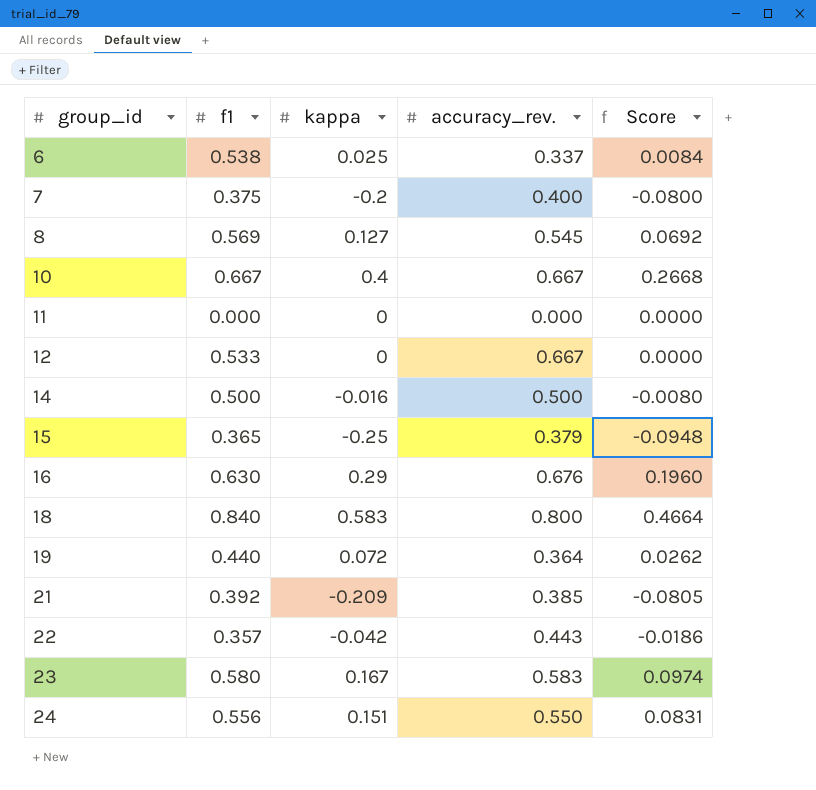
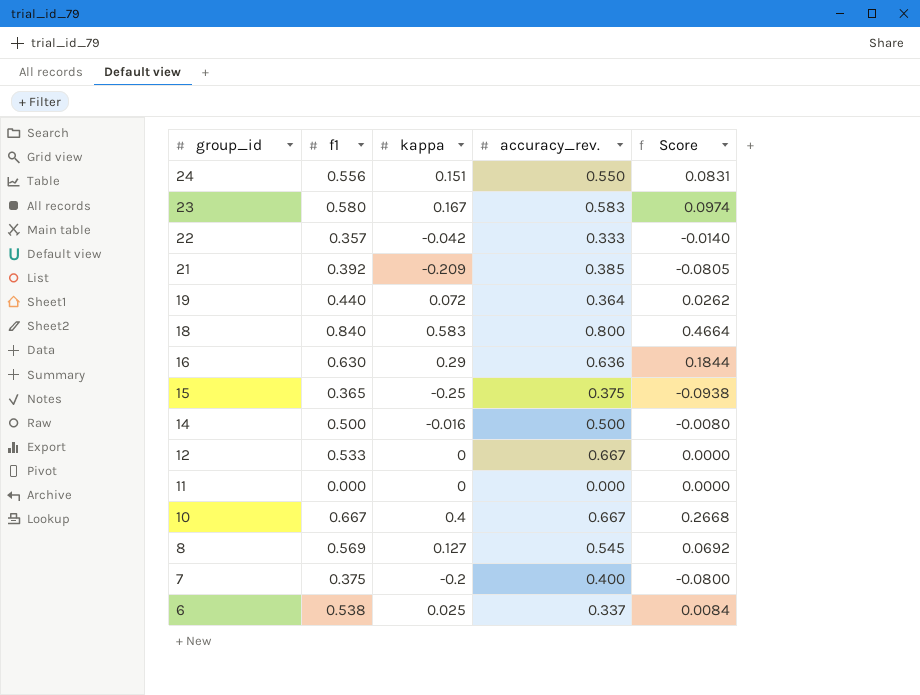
row order: group_id ascending -> group_id descending
22 | accuracy_rev.: 0.443 -> 0.333
22 | Score: -0.0186 -> -0.0140
16 | accuracy_rev.: 0.676 -> 0.636
16 | Score: 0.1960 -> 0.1844
15 | accuracy_rev.: 0.379 -> 0.375
15 | Score: -0.0948 -> -0.0938

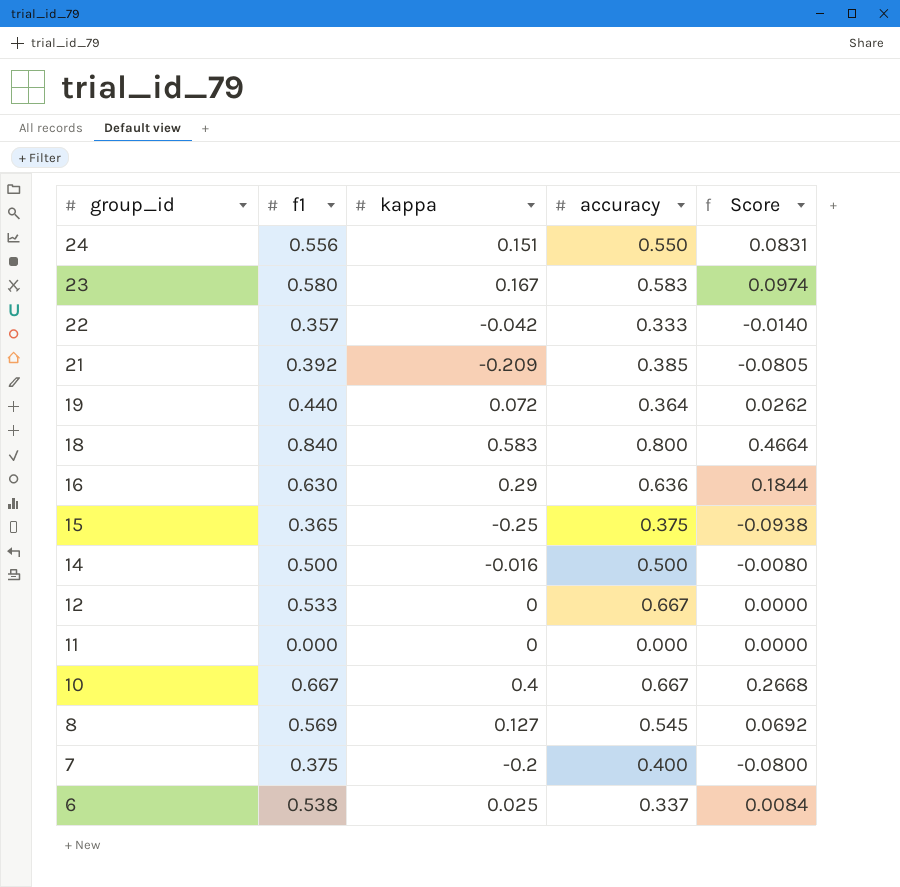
column name: accuracy_rev. -> accuracy

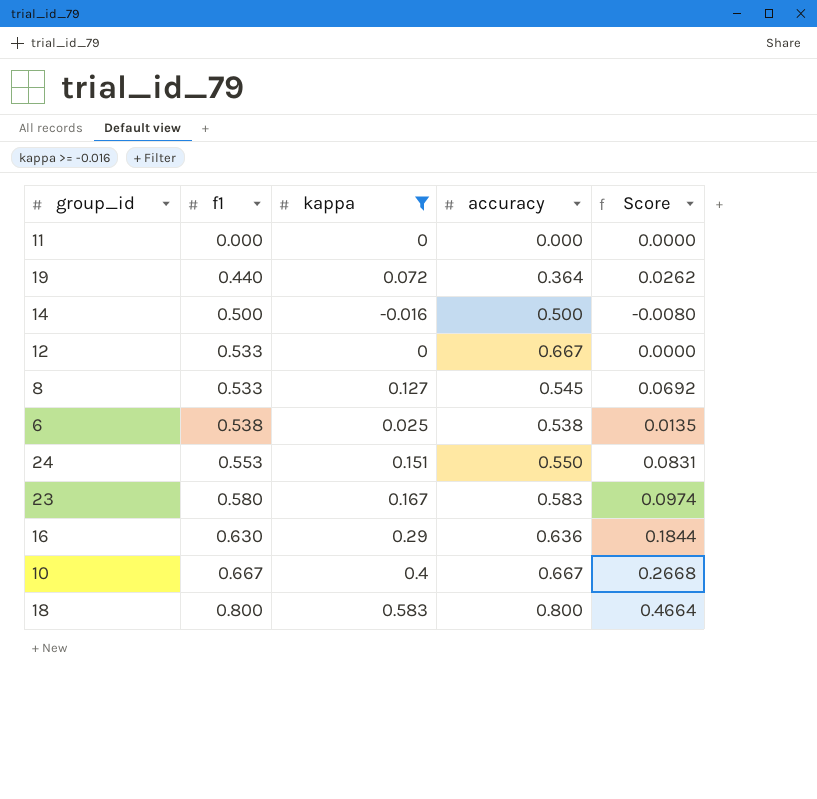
filter: none -> kappa >= -0.016
row order: group_id descending -> f1 ascending
8 | f1: 0.569 -> 0.533
6 | accuracy: 0.337 -> 0.538
6 | Score: 0.0084 -> 0.0135
24 | f1: 0.556 -> 0.553
18 | f1: 0.840 -> 0.800

